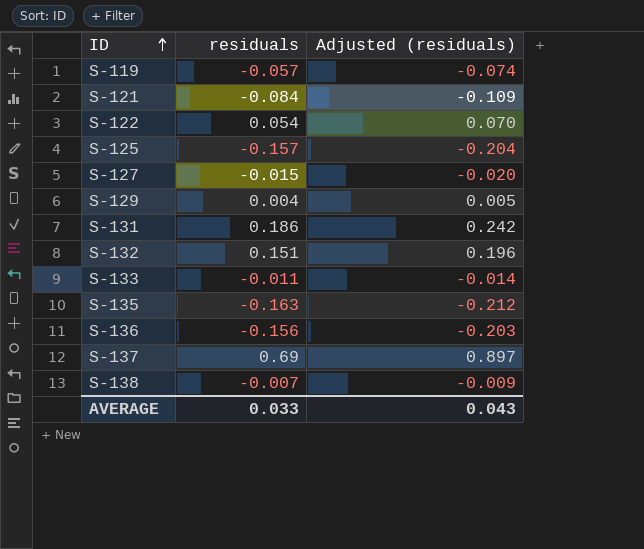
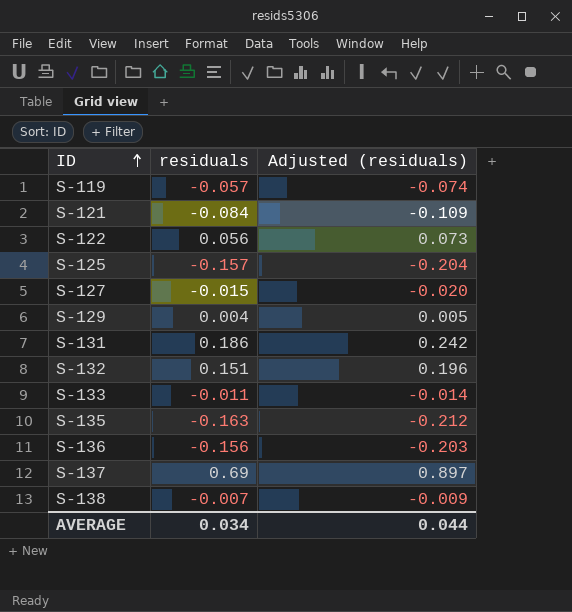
S-122 | residuals: 0.054 -> 0.056
S-122 | Adjusted (residuals): 0.070 -> 0.073
AVERAGE | residuals: 0.033 -> 0.034
AVERAGE | Adjusted (residuals): 0.043 -> 0.044

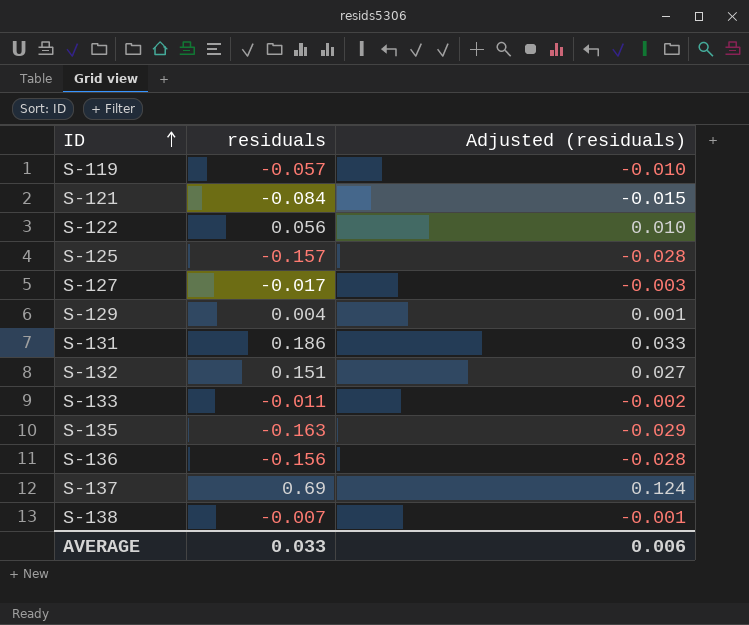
column Adjusted (residuals) | formula: [residuals] * 1.3 -> [residuals] * 0.18
S-127 | residuals: -0.015 -> -0.017
AVERAGE | residuals: 0.034 -> 0.033
AVERAGE | Adjusted (residuals): 0.044 -> 0.006

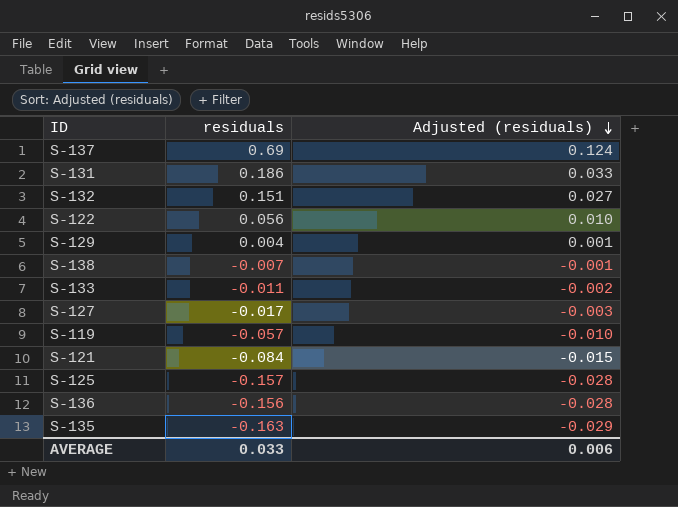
row order: ID ascending -> Adjusted (residuals) descending

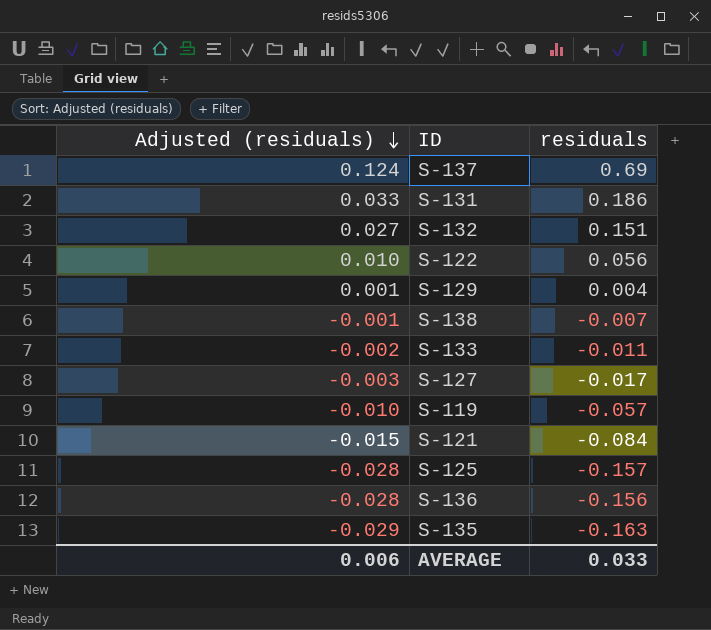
column Adjusted (residuals) | position: 3 -> 1

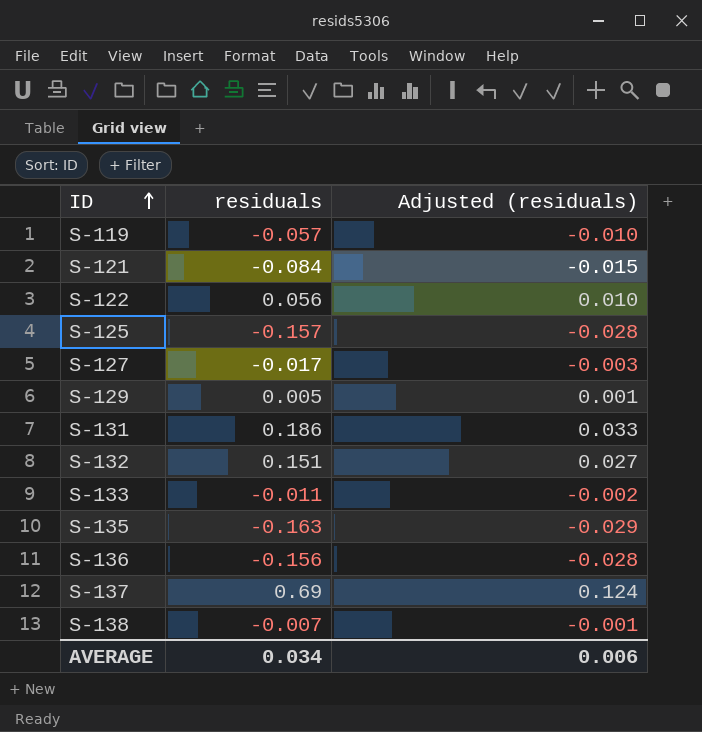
row order: Adjusted (residuals) descending -> ID ascending
column Adjusted (residuals) | position: 1 -> 3
S-129 | residuals: 0.004 -> 0.005
AVERAGE | residuals: 0.033 -> 0.034

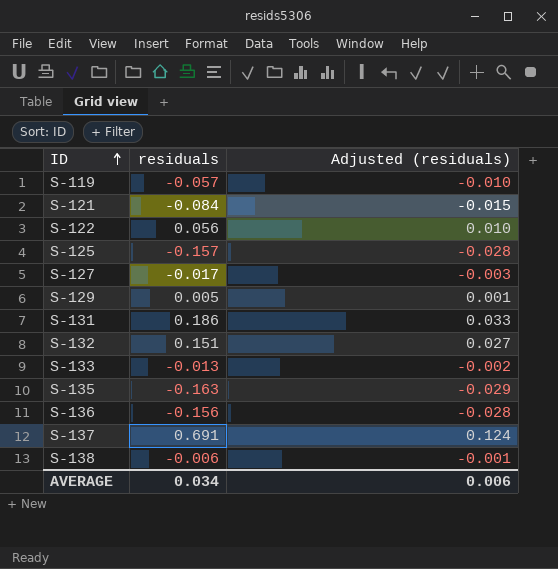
S-133 | residuals: -0.011 -> -0.013
S-137 | residuals: 0.69 -> 0.691
S-138 | residuals: -0.007 -> -0.006

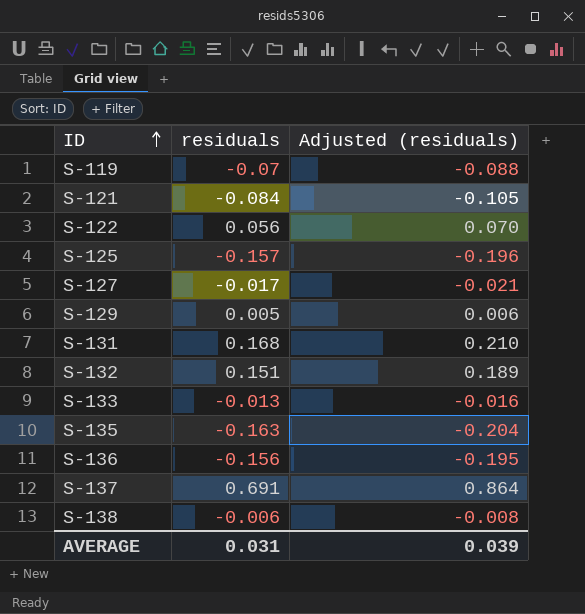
column Adjusted (residuals) | formula: [residuals] * 0.18 -> [residuals] * 1.25
S-119 | residuals: -0.057 -> -0.07
S-131 | residuals: 0.186 -> 0.168
AVERAGE | residuals: 0.034 -> 0.031
AVERAGE | Adjusted (residuals): 0.006 -> 0.039

